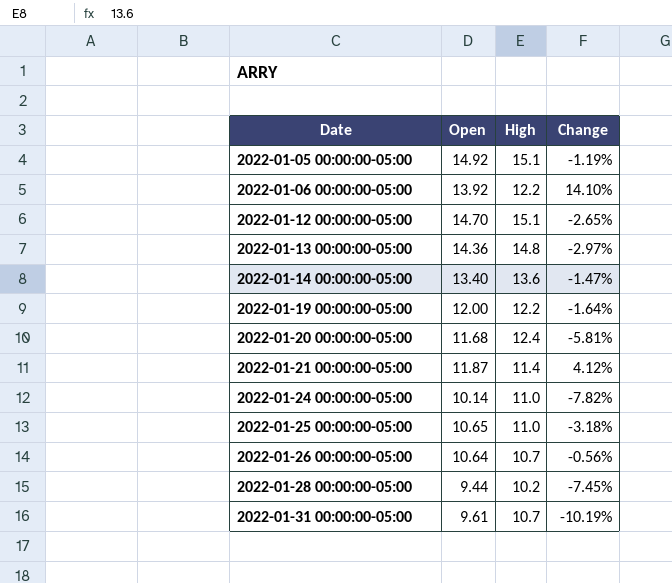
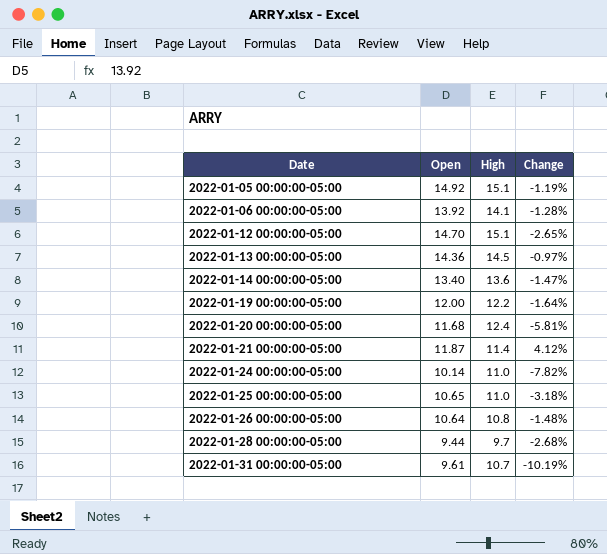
2022-01-06 00:00:00-05:00 | High: 12.2 -> 14.1
2022-01-06 00:00:00-05:00 | Change: 14.10% -> -1.28%
2022-01-13 00:00:00-05:00 | High: 14.8 -> 14.5
2022-01-13 00:00:00-05:00 | Change: -2.97% -> -0.97%
2022-01-26 00:00:00-05:00 | High: 10.7 -> 10.8
2022-01-26 00:00:00-05:00 | Change: -0.56% -> -1.48%
2022-01-28 00:00:00-05:00 | High: 10.2 -> 9.7
2022-01-28 00:00:00-05:00 | Change: -7.45% -> -2.68%

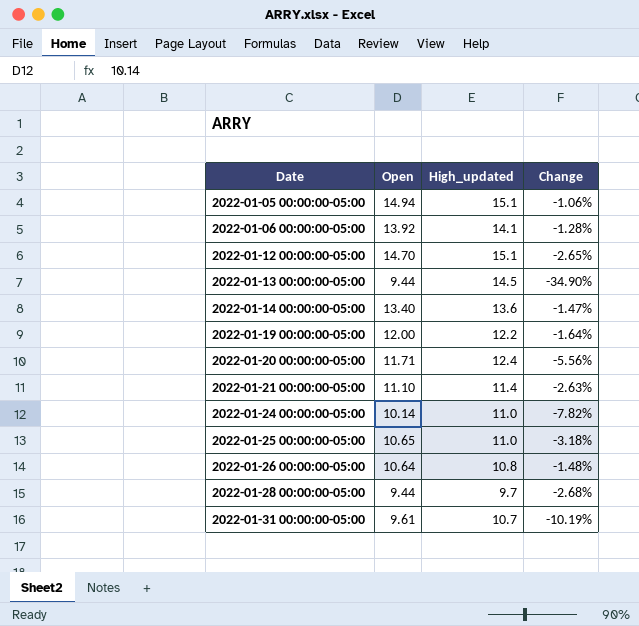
column name: High -> High_updated
2022-01-05 00:00:00-05:00 | Open: 14.92 -> 14.94
2022-01-05 00:00:00-05:00 | Change: -1.19% -> -1.06%
2022-01-13 00:00:00-05:00 | Open: 14.36 -> 9.44
2022-01-13 00:00:00-05:00 | Change: -0.97% -> -34.90%
2022-01-20 00:00:00-05:00 | Open: 11.68 -> 11.71
2022-01-20 00:00:00-05:00 | Change: -5.81% -> -5.56%
2022-01-21 00:00:00-05:00 | Open: 11.87 -> 11.10
2022-01-21 00:00:00-05:00 | Change: 4.12% -> -2.63%

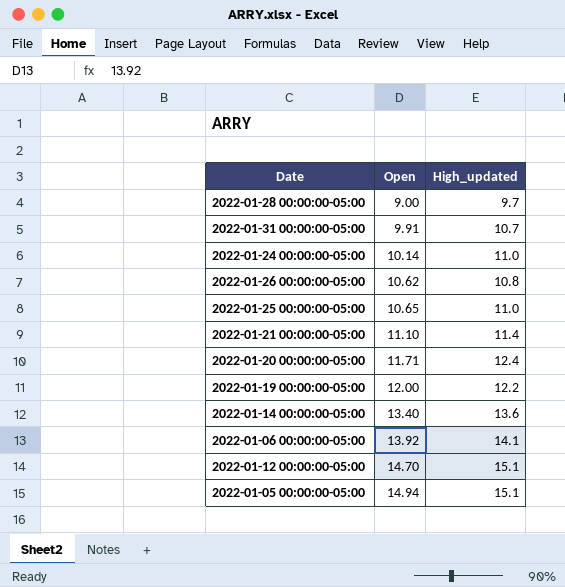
row order: Date ascending -> Open ascending
column Change | formula: ([Open] - [High_updated]) / [High_updated] -> none
row 2022-01-13 00:00:00-05:00: 9.44 | 14.5 | -34.90% -> none
2022-01-28 00:00:00-05:00 | Open: 9.44 -> 9.00
2022-01-31 00:00:00-05:00 | Open: 9.61 -> 9.91
2022-01-26 00:00:00-05:00 | Open: 10.64 -> 10.62

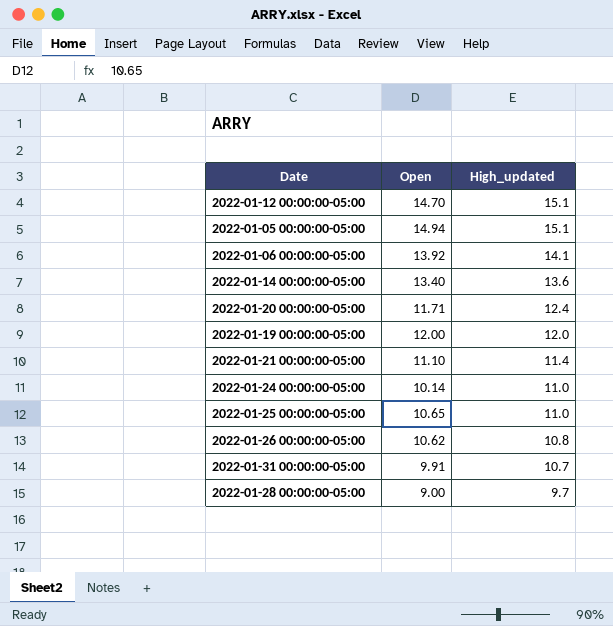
row order: Open ascending -> High_updated descending
2022-01-19 00:00:00-05:00 | High_updated: 12.2 -> 12.0

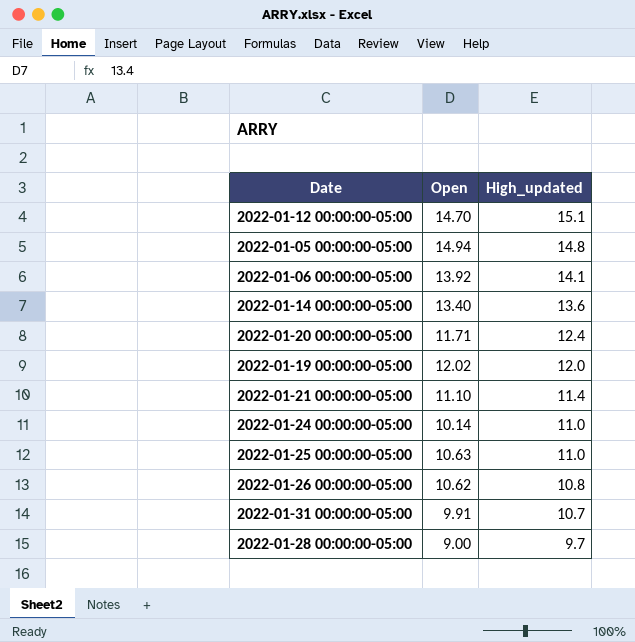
2022-01-05 00:00:00-05:00 | High_updated: 15.1 -> 14.8
2022-01-19 00:00:00-05:00 | Open: 12.00 -> 12.02
2022-01-25 00:00:00-05:00 | Open: 10.65 -> 10.63

